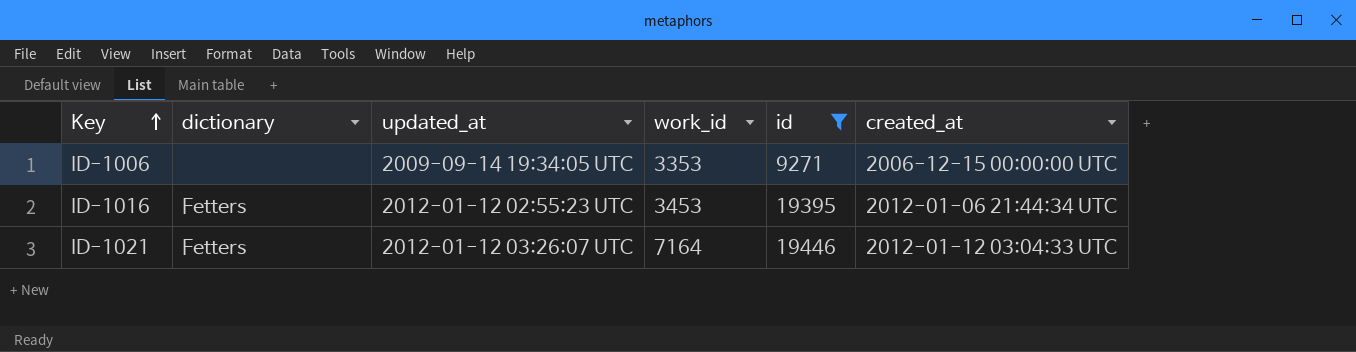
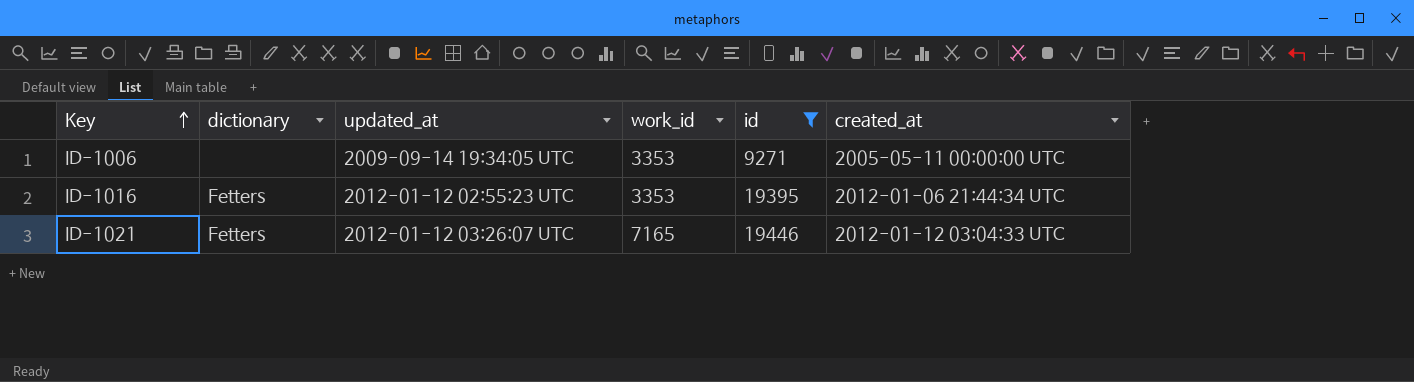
ID-1006 | created_at: 2006-12-15 00:00:00 UTC -> 2005-05-11 00:00:00 UTC
ID-1016 | work_id: 3453 -> 3353
ID-1021 | work_id: 7164 -> 7165

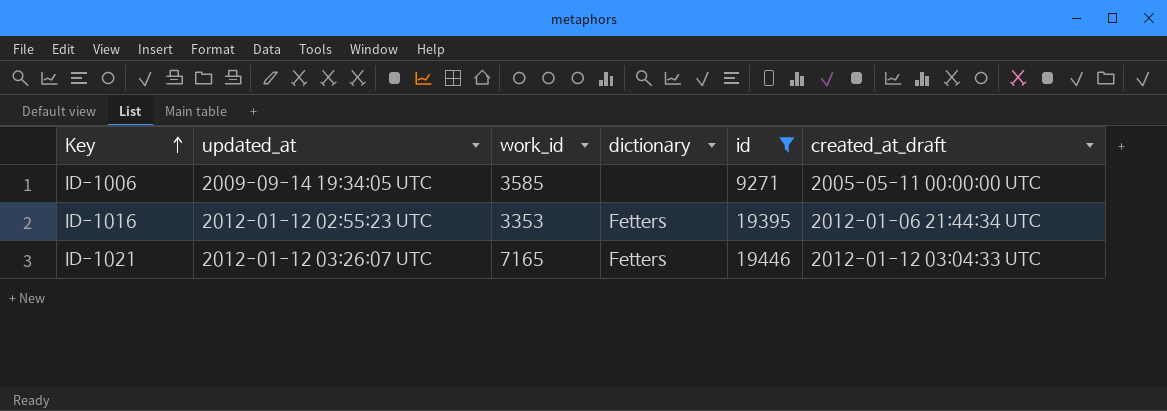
column dictionary | position: 2 -> 4
column name: created_at -> created_at_draft
ID-1006 | work_id: 3353 -> 3585

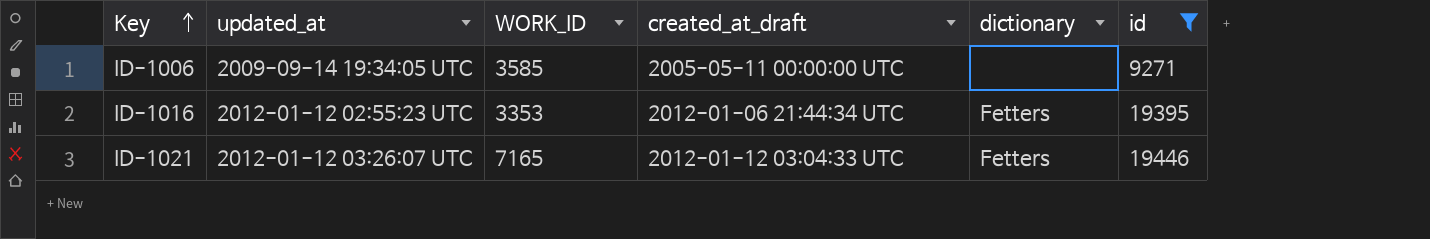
column name: work_id -> WORK_ID
column created_at_draft | position: 6 -> 4

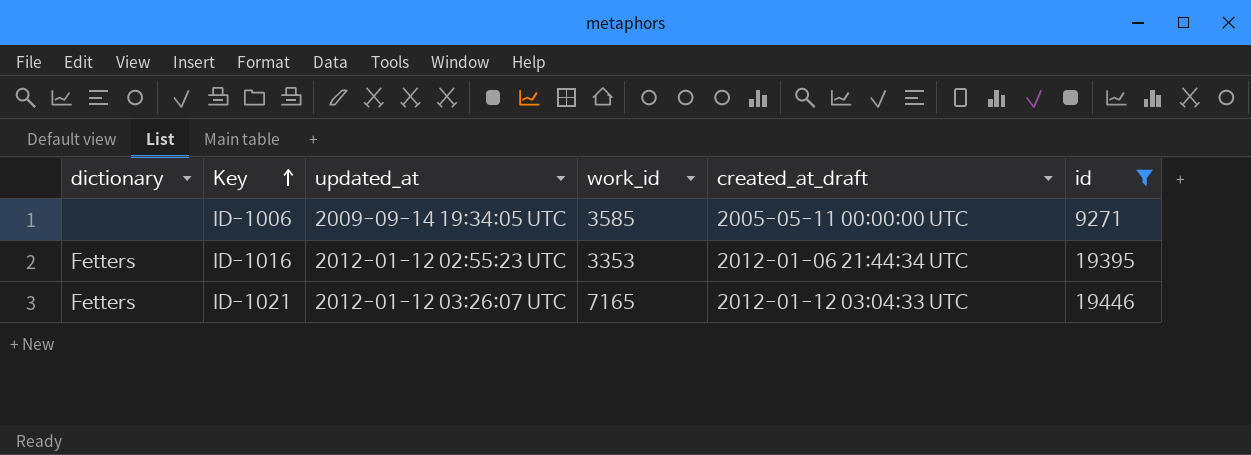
column dictionary | position: 5 -> 1
column name: WORK_ID -> work_id

